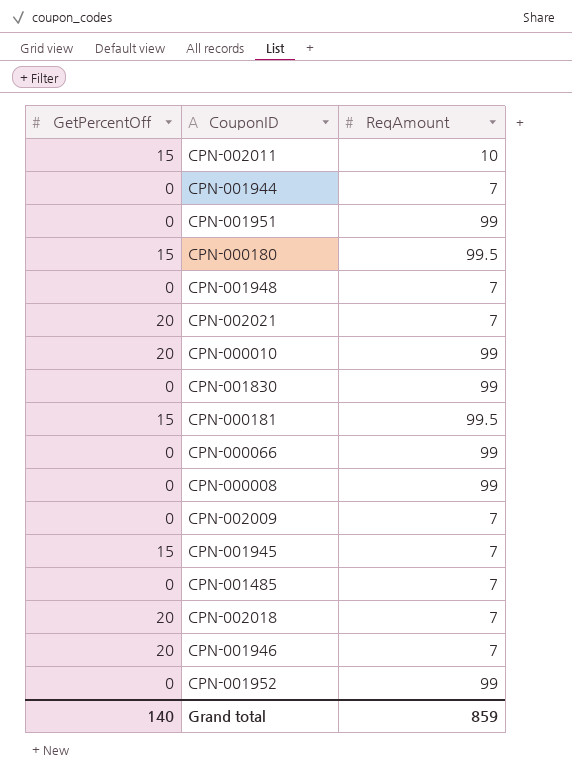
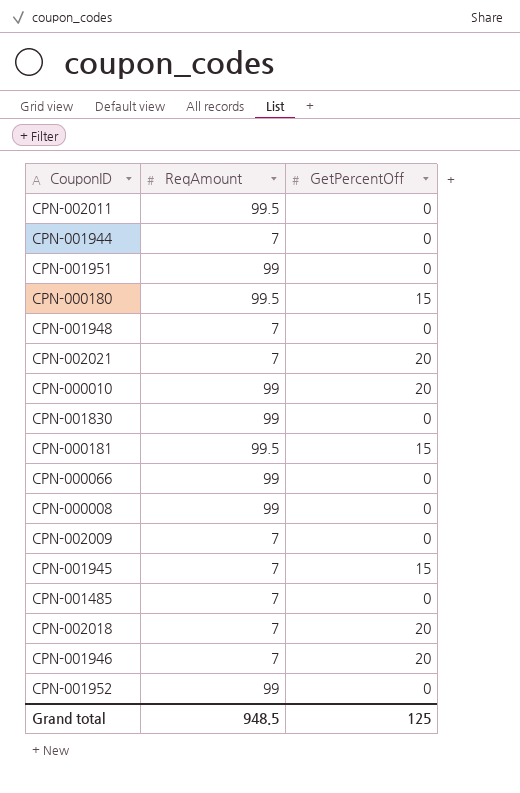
column GetPercentOff | position: 1 -> 3
CPN-002011 | ReqAmount: 10 -> 99.5
CPN-002011 | GetPercentOff: 15 -> 0
Grand total | ReqAmount: 859 -> 948.5
Grand total | GetPercentOff: 140 -> 125

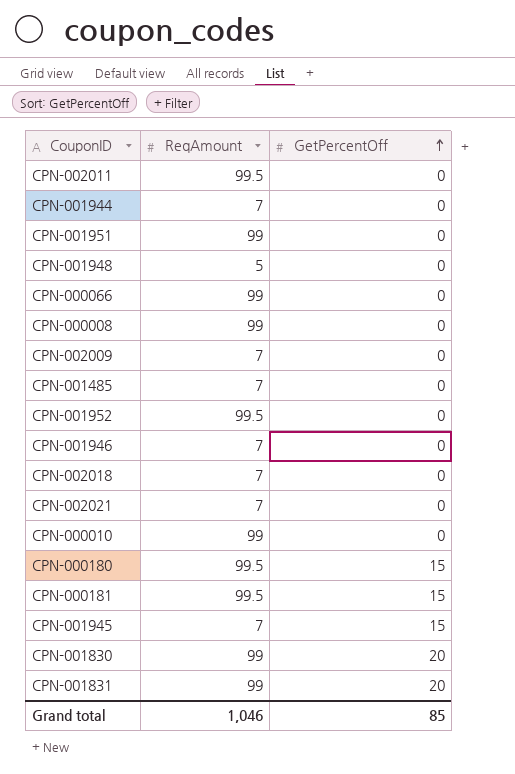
row order: none -> GetPercentOff ascending
CPN-001948 | ReqAmount: 7 -> 5
CPN-001952 | ReqAmount: 99 -> 99.5
CPN-001946 | GetPercentOff: 20 -> 0
CPN-002018 | GetPercentOff: 20 -> 0
CPN-002021 | GetPercentOff: 20 -> 0
CPN-000010 | GetPercentOff: 20 -> 0
CPN-001830 | GetPercentOff: 0 -> 20
row CPN-001831: none -> 99 | 20
Grand total | ReqAmount: 948.5 -> 1,046
Grand total | GetPercentOff: 125 -> 85

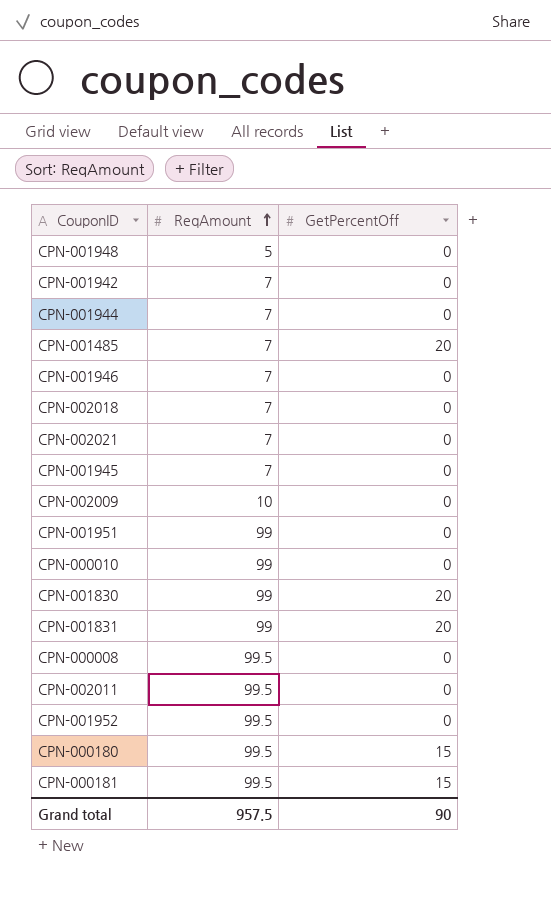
row order: GetPercentOff ascending -> ReqAmount ascending
row CPN-000066: 99 | 0 -> none
row CPN-001942: none -> 7 | 0
CPN-001485 | GetPercentOff: 0 -> 20
CPN-001945 | GetPercentOff: 15 -> 0
CPN-002009 | ReqAmount: 7 -> 10
CPN-000008 | ReqAmount: 99 -> 99.5
Grand total | ReqAmount: 1,046 -> 957.5
Grand total | GetPercentOff: 85 -> 90

